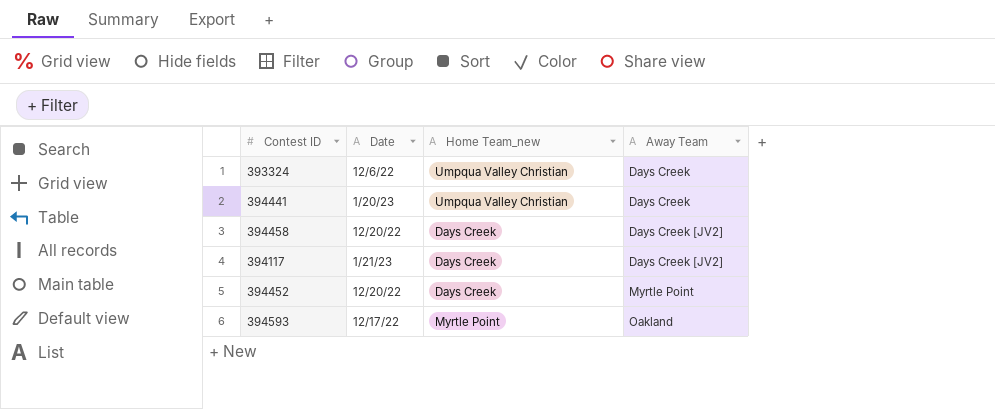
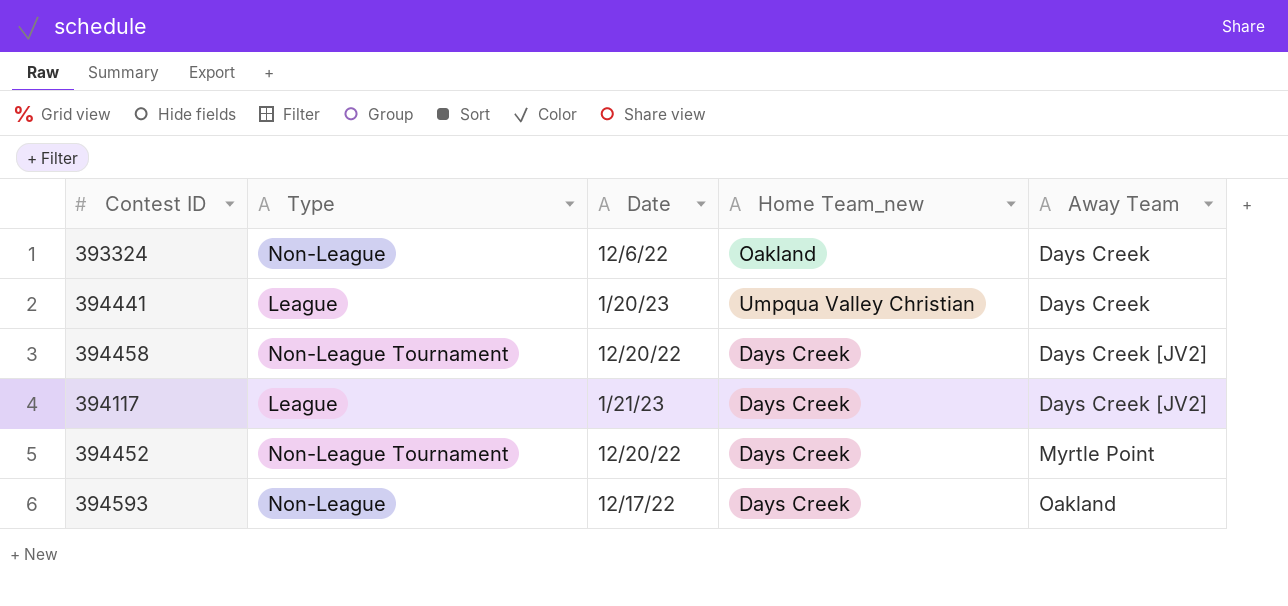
column Type | position: none -> 2
393324 | Home Team_new: Umpqua Valley Christian -> Oakland
394593 | Home Team_new: Myrtle Point -> Days Creek

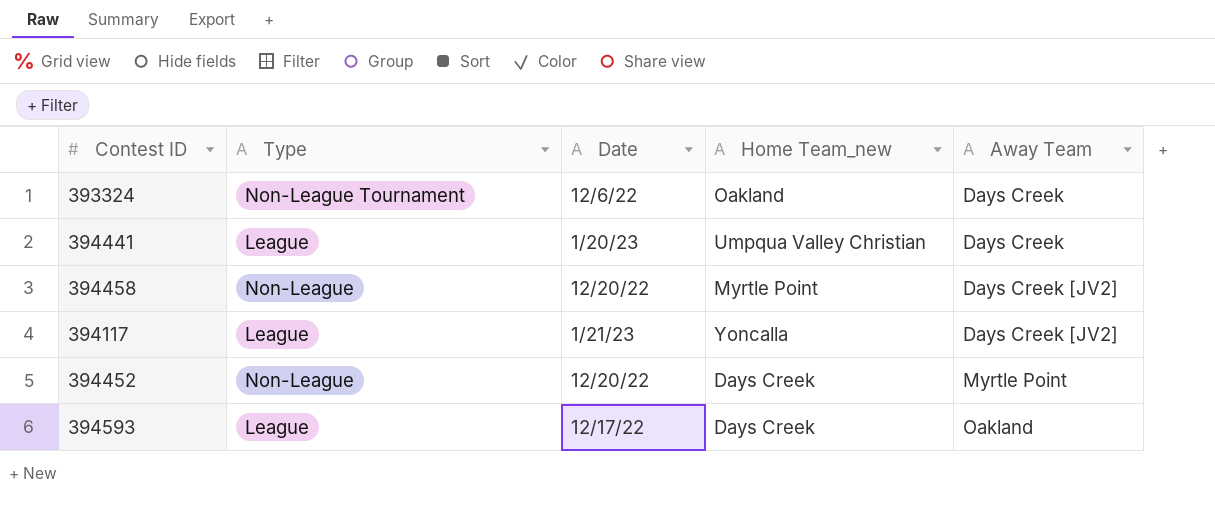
393324 | Type: Non-League -> Non-League Tournament
394458 | Type: Non-League Tournament -> Non-League
394458 | Home Team_new: Days Creek -> Myrtle Point
394117 | Home Team_new: Days Creek -> Yoncalla
394452 | Type: Non-League Tournament -> Non-League
394593 | Type: Non-League -> League

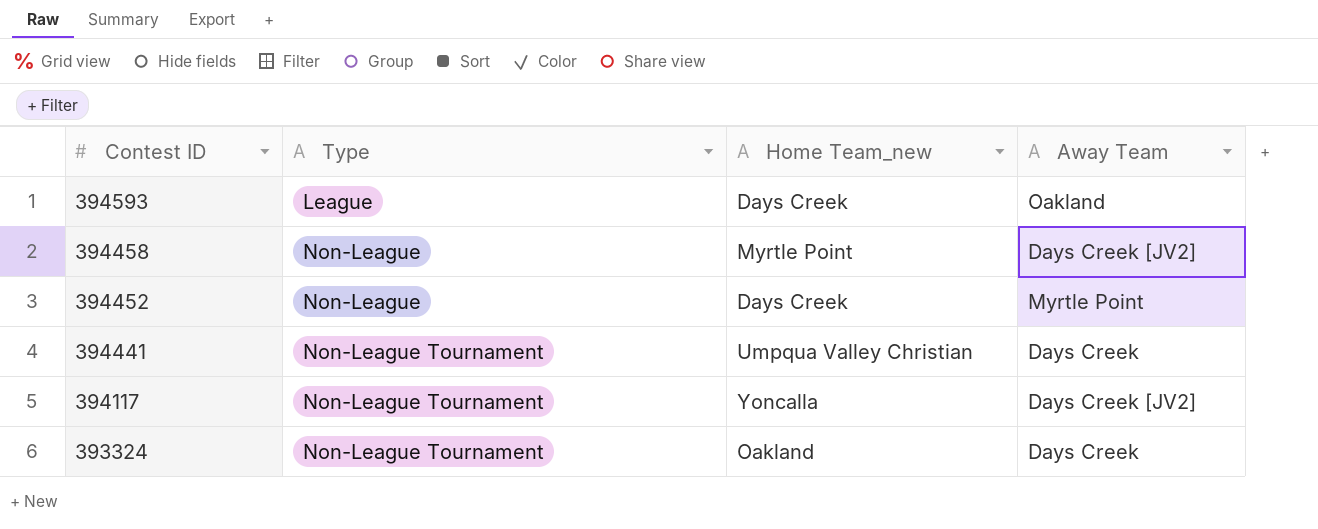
row order: Away Team ascending -> Contest ID descending
column Date | position: 3 -> none
394441 | Type: League -> Non-League Tournament
394117 | Type: League -> Non-League Tournament

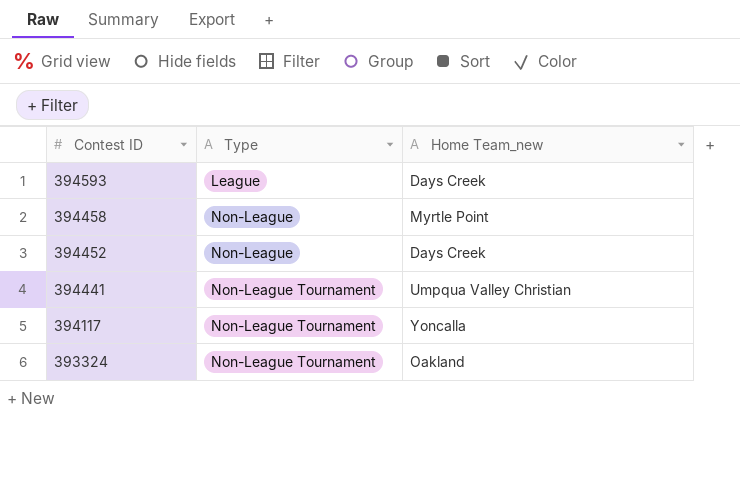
column Away Team | position: 4 -> none

